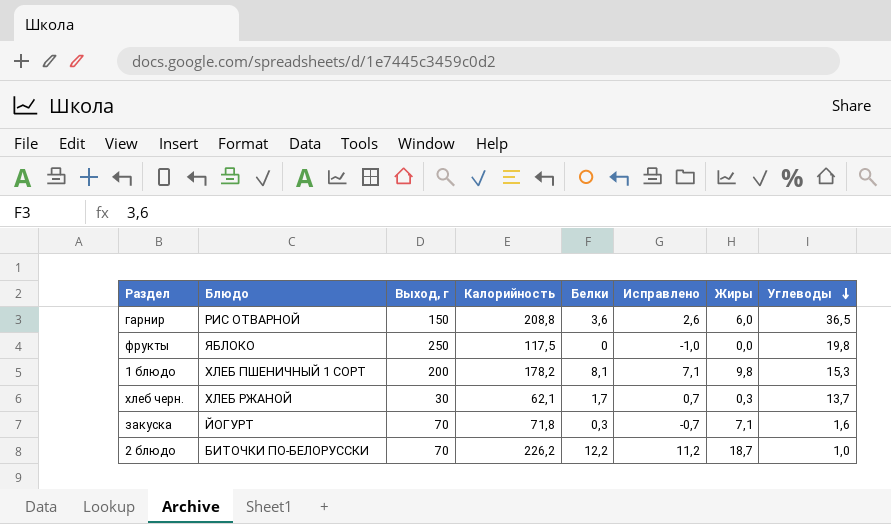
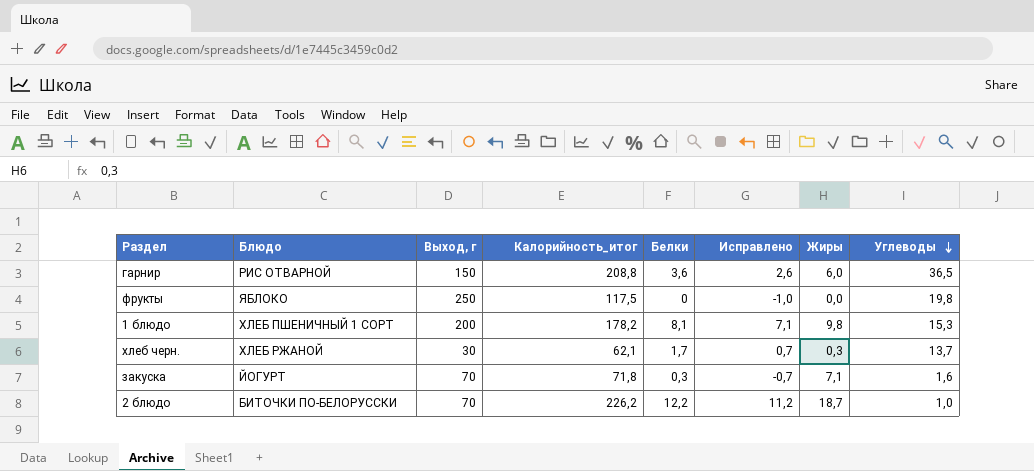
column name: Калорийность -> Калорийность_итог

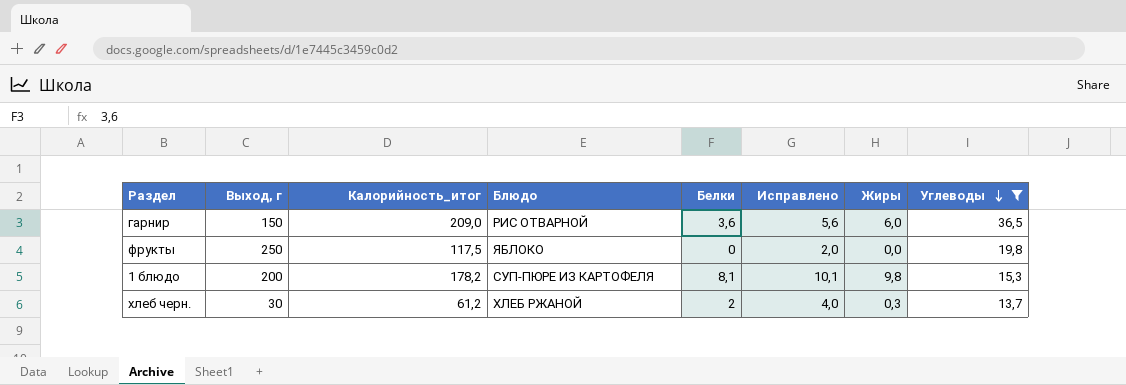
filter: none -> Углеводы >= 13,7
column Блюдо | position: 2 -> 4
column Исправлено | formula: [Белки] - 1 -> [Белки] + 2
гарнир | Калорийность_итог: 208,8 -> 209,0
1 блюдо | Блюдо: ХЛЕБ ПШЕНИЧНЫЙ 1 СОРТ -> СУП-ПЮРЕ ИЗ КАРТОФЕЛЯ
хлеб черн. | Калорийность_итог: 62,1 -> 61,2
хлеб черн. | Белки: 1,7 -> 2

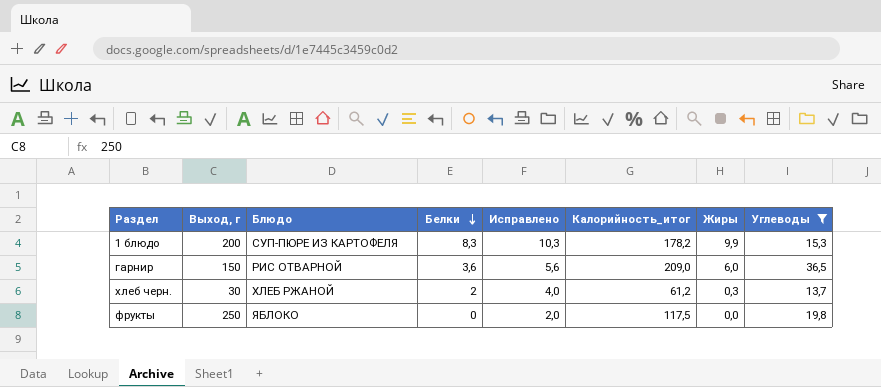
row order: Углеводы descending -> Белки descending
column Калорийность_итог | position: 3 -> 6
1 блюдо | Белки: 8,1 -> 8,3
1 блюдо | Исправлено: 10,1 -> 10,3
1 блюдо | Жиры: 9,8 -> 9,9

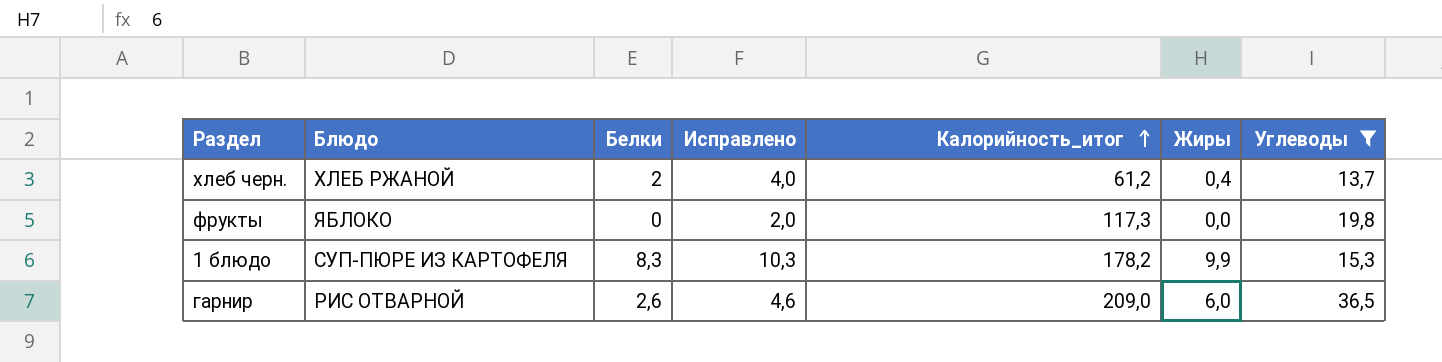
row order: Белки descending -> Калорийность_итог ascending
column Выход, г | position: 2 -> none
хлеб черн. | Жиры: 0,3 -> 0,4
фрукты | Калорийность_итог: 117,5 -> 117,3
гарнир | Белки: 3,6 -> 2,6
гарнир | Исправлено: 5,6 -> 4,6

